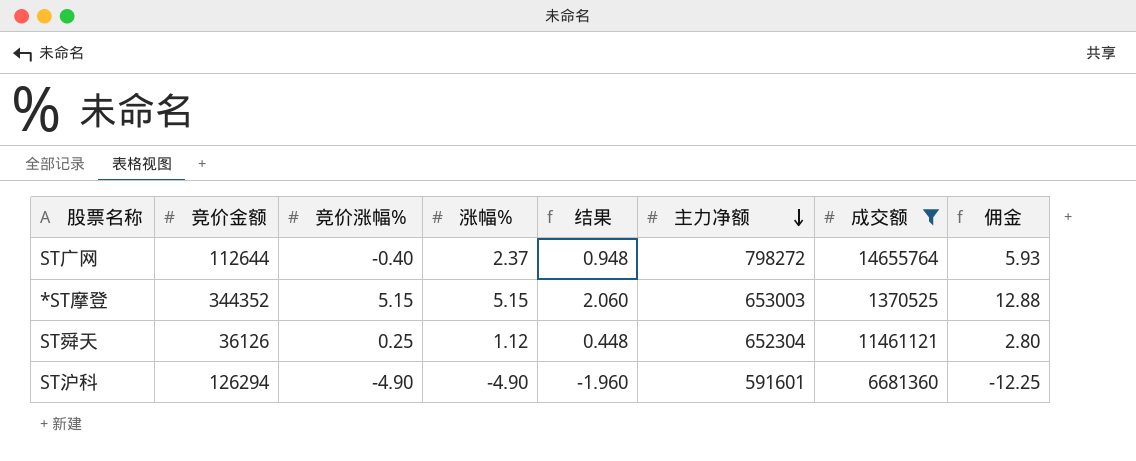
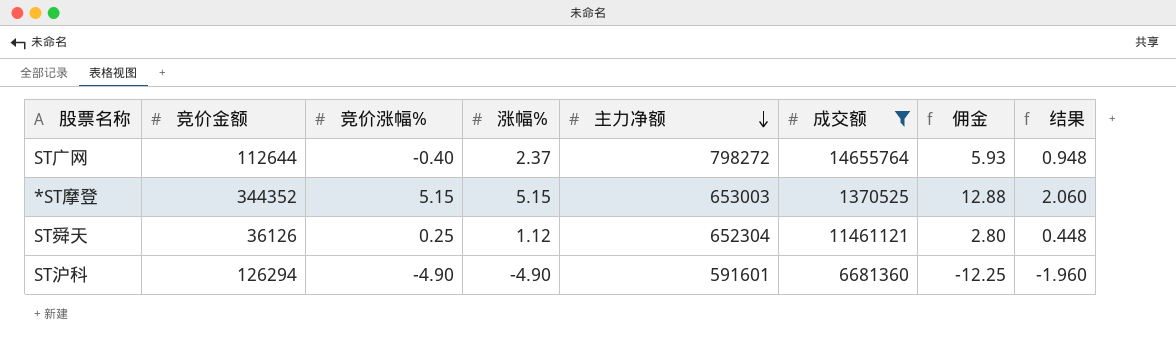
column 结果 | position: 5 -> 8

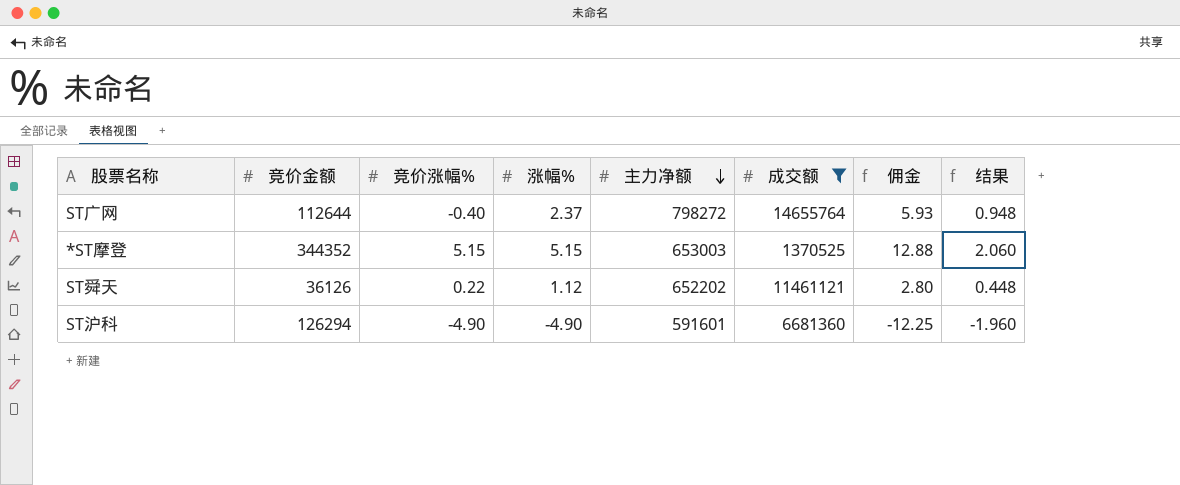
ST舜天 | 竞价涨幅%: 0.25 -> 0.22
ST舜天 | 主力净额: 652304 -> 652202

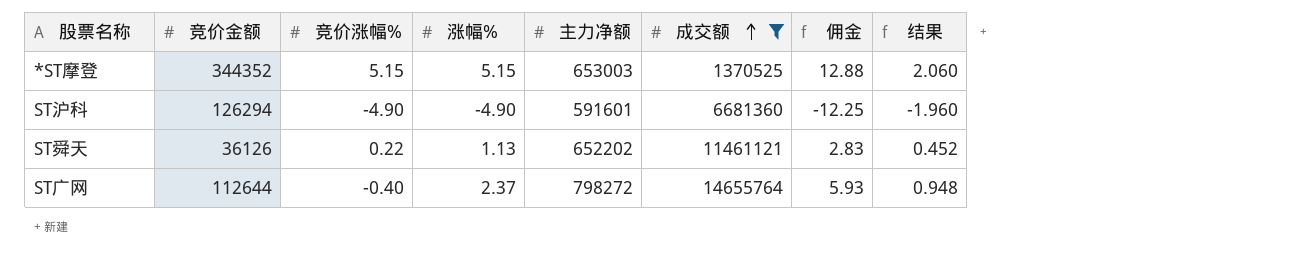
row order: 主力净额 descending -> 成交额 ascending
ST舜天 | 涨幅%: 1.12 -> 1.13
ST舜天 | 佣金: 2.80 -> 2.83
ST舜天 | 结果: 0.448 -> 0.452

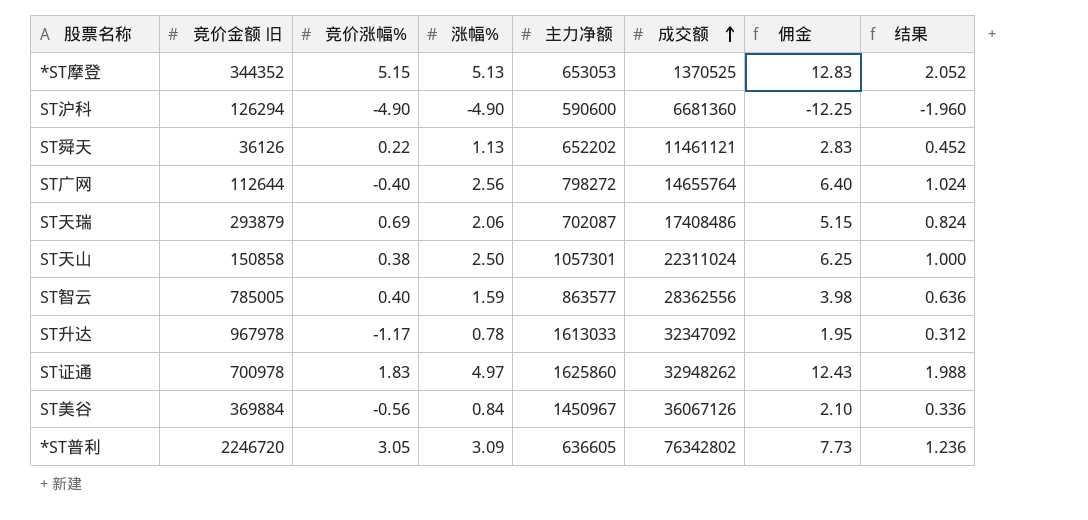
filter: 成交额 <= 14655764 -> none
column name: 竞价金额 -> 竞价金额 旧
*ST摩登 | 涨幅%: 5.15 -> 5.13
*ST摩登 | 主力净额: 653003 -> 653053
*ST摩登 | 佣金: 12.88 -> 12.83
*ST摩登 | 结果: 2.060 -> 2.052
ST沪科 | 主力净额: 591601 -> 590600
ST广网 | 涨幅%: 2.37 -> 2.56
ST广网 | 佣金: 5.93 -> 6.40
ST广网 | 结果: 0.948 -> 1.024

